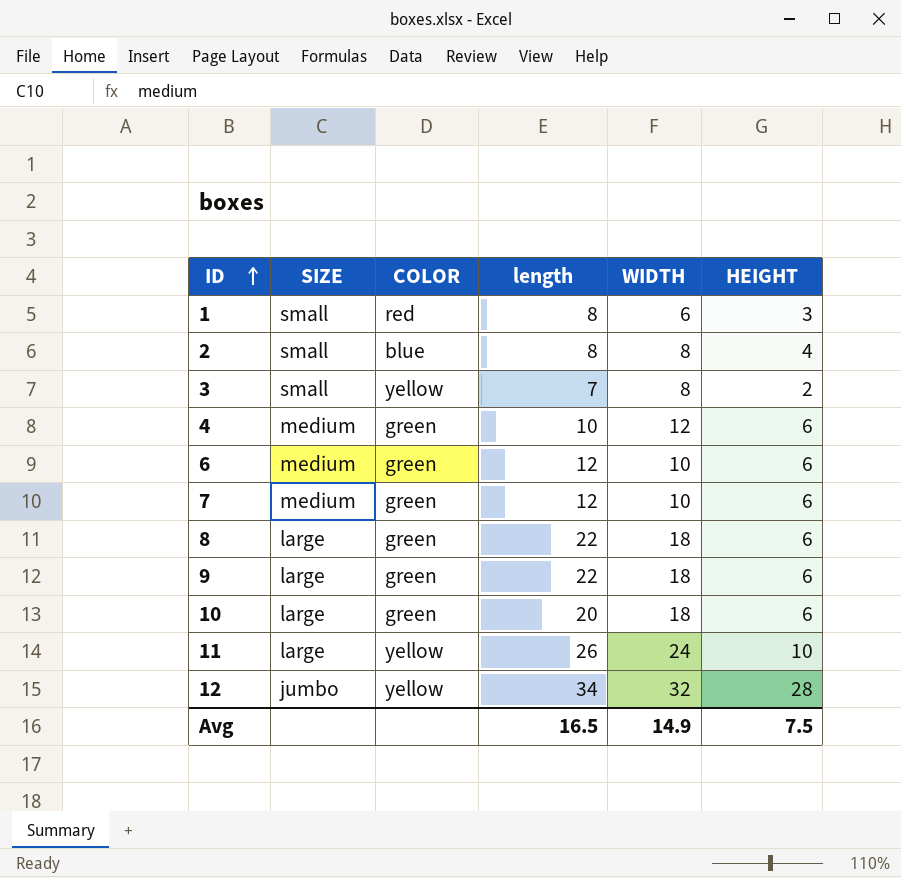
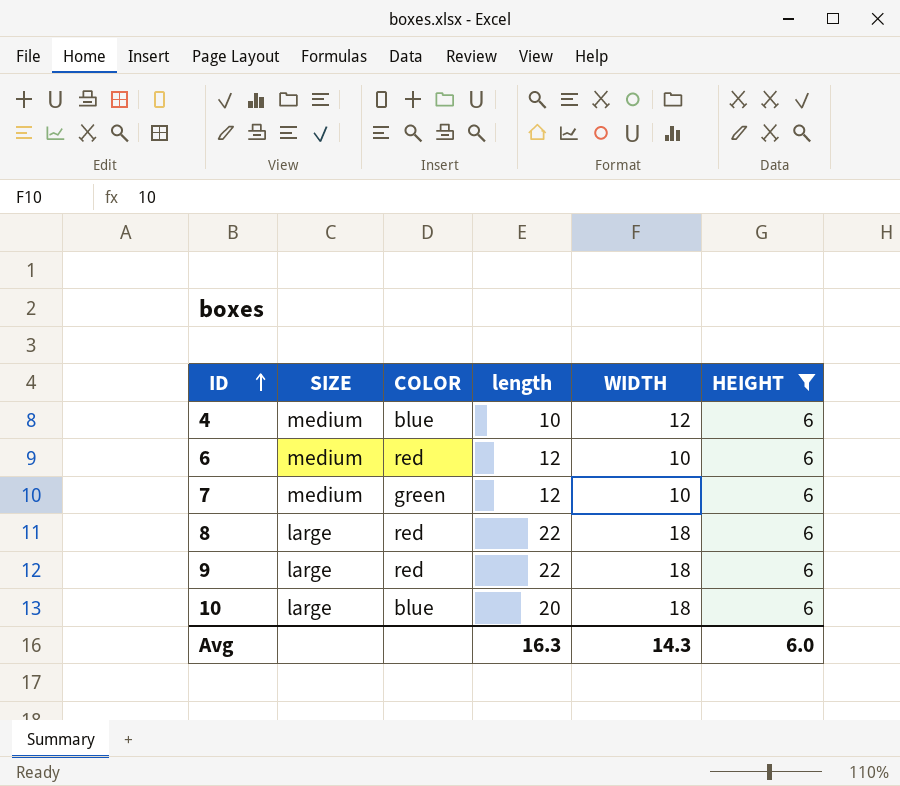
filter: none -> HEIGHT = 6
4 | COLOR: green -> blue
6 | COLOR: green -> red
8 | COLOR: green -> red
9 | COLOR: green -> red
10 | COLOR: green -> blue
Avg | length: 16.5 -> 16.3
Avg | WIDTH: 14.9 -> 14.3
Avg | HEIGHT: 7.5 -> 6.0

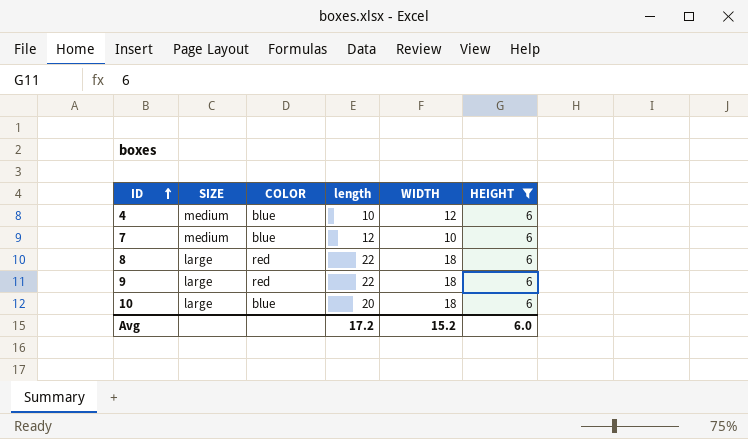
row 6: medium | red | 12 | 10 | 6 -> none
7 | COLOR: green -> blue
Avg | length: 16.3 -> 17.2
Avg | WIDTH: 14.3 -> 15.2

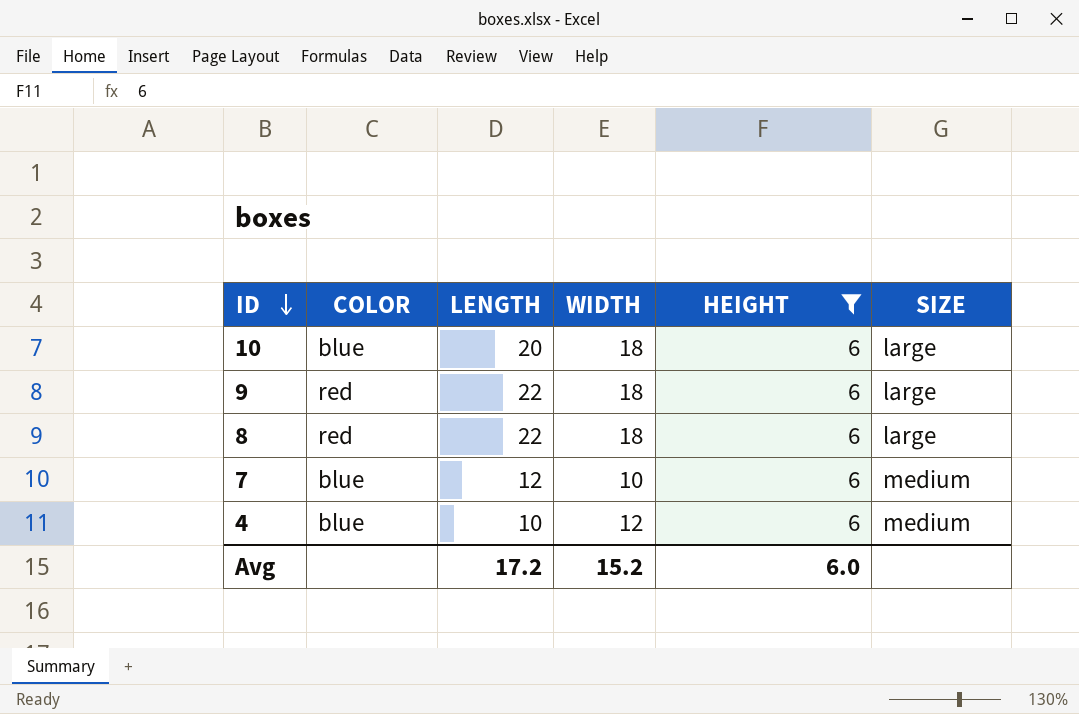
row order: ID ascending -> ID descending
column name: length -> LENGTH
column SIZE | position: 2 -> 6

